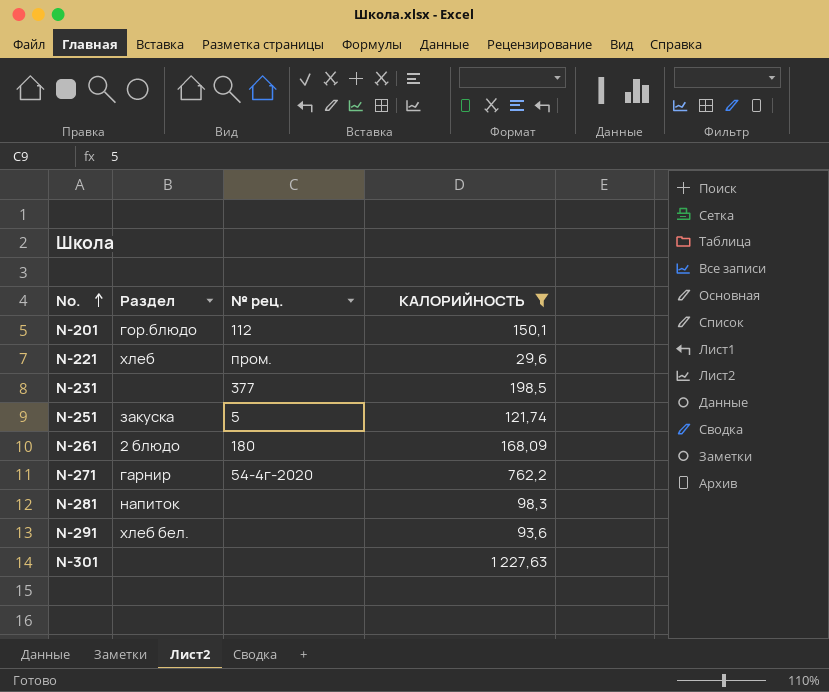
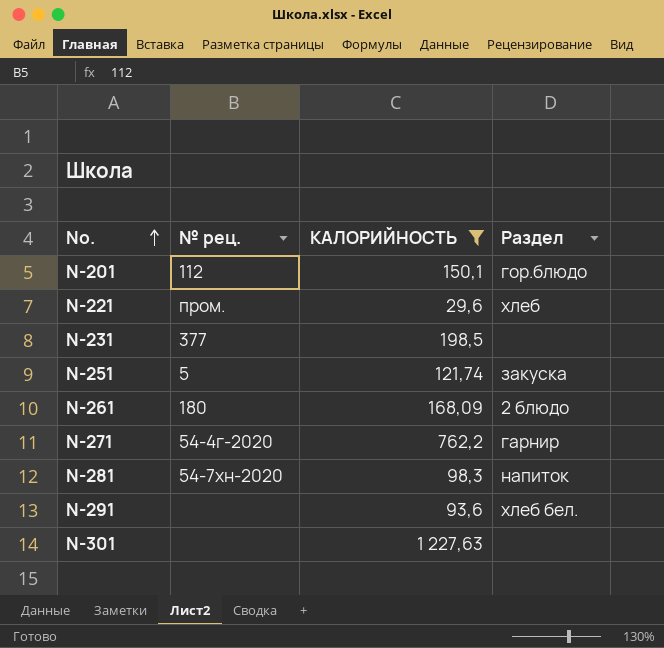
column Раздел | position: 2 -> 4
N-281 | № рец.: none -> 54-7хн-2020

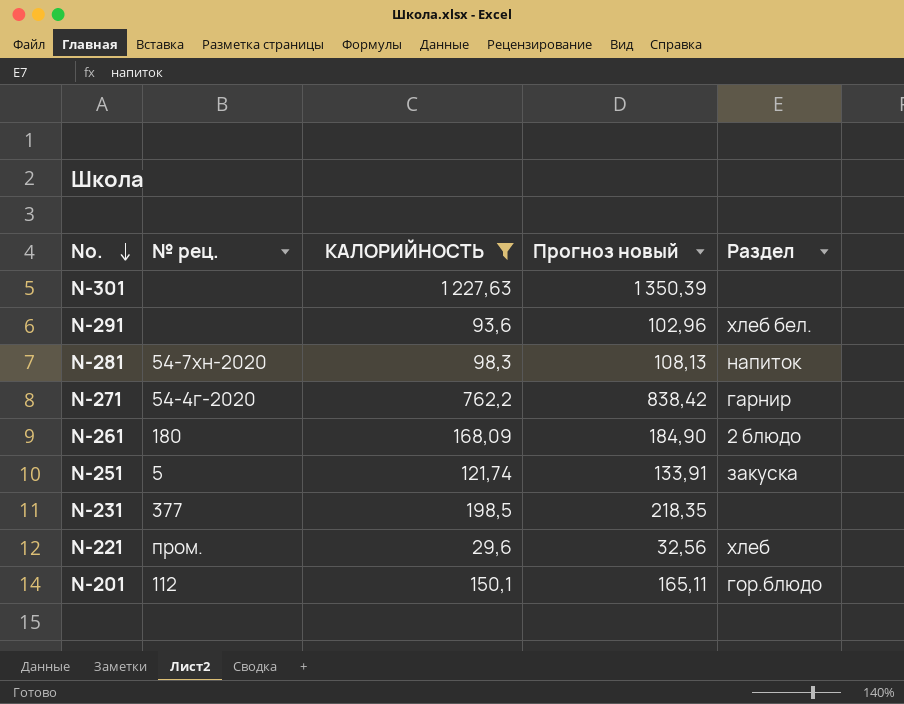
row order: No. ascending -> No. descending
column Прогноз новый | formula: none -> [КАЛОРИЙНОСТЬ] * 1,1

